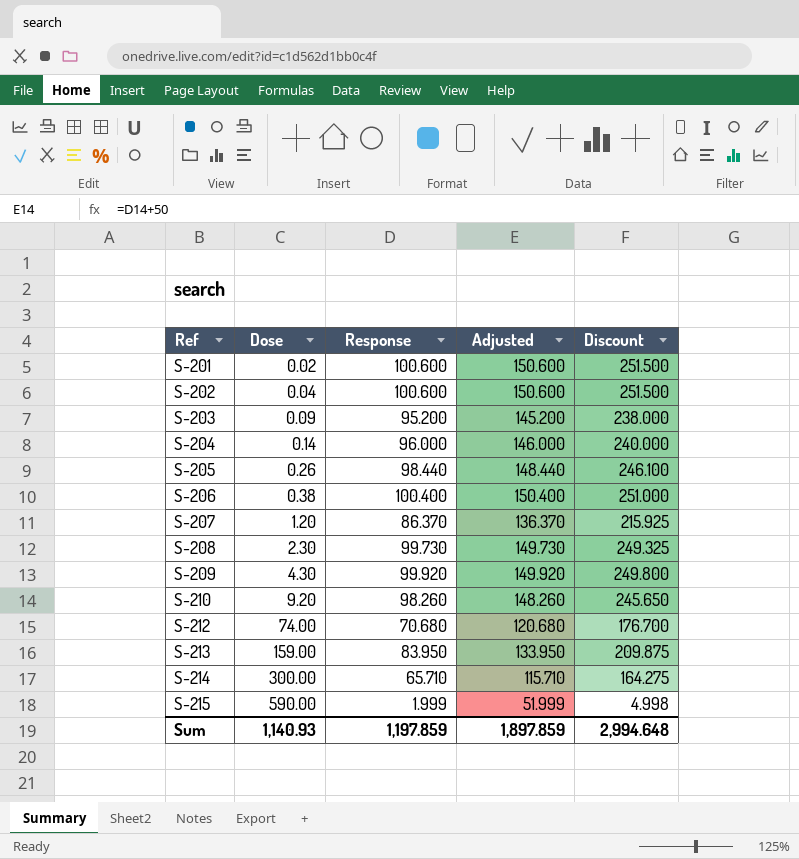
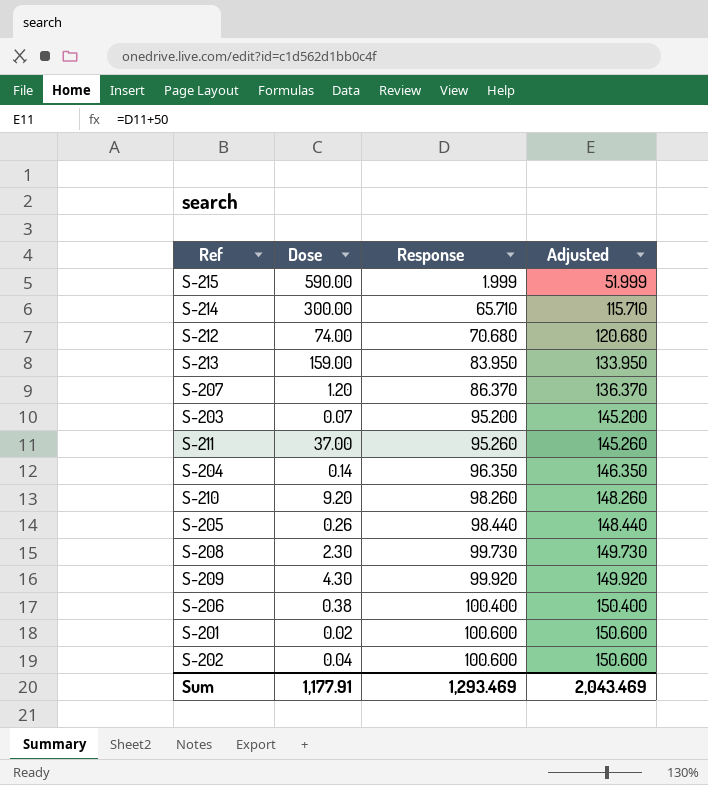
row order: Ref ascending -> Response ascending
column Discount | formula: [Response] * 2.5 -> none
S-203 | Dose: 0.09 -> 0.07
row S-211: none -> 37.00 | 95.260 | 145.260
S-204 | Response: 96.000 -> 96.350
S-204 | Adjusted: 146.000 -> 146.350
Sum | Dose: 1,140.93 -> 1,177.91
Sum | Response: 1,197.859 -> 1,293.469
Sum | Adjusted: 1,897.859 -> 2,043.469

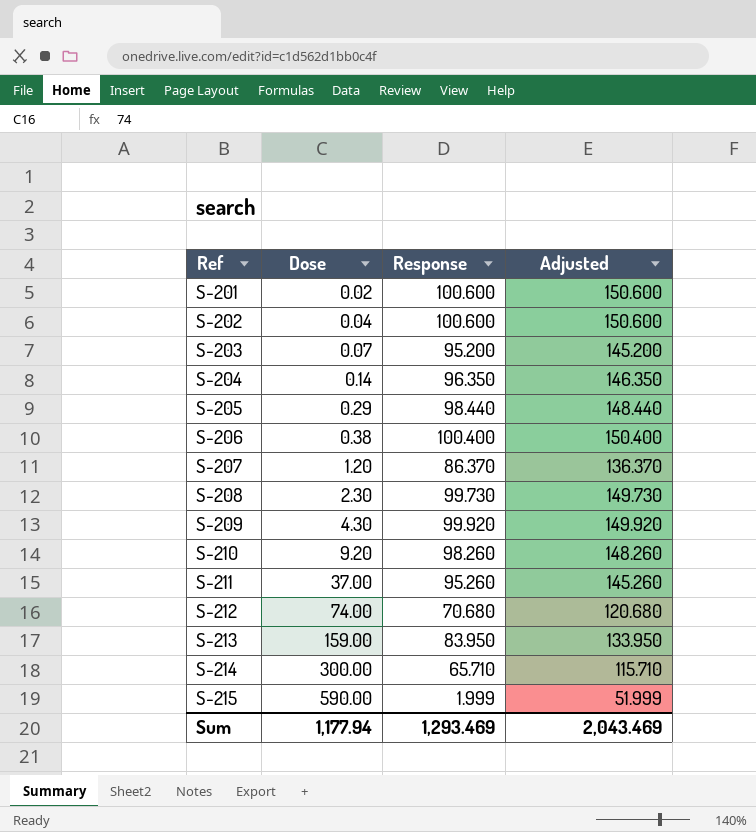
row order: Response ascending -> Ref ascending
S-205 | Dose: 0.26 -> 0.29
Sum | Dose: 1,177.91 -> 1,177.94

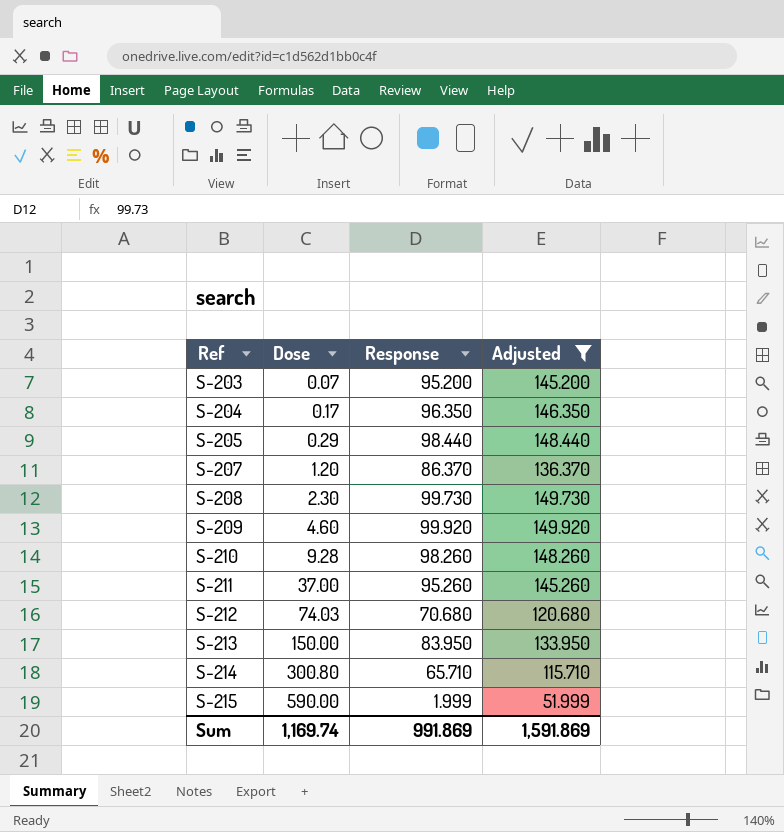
filter: none -> Adjusted <= 149.920
S-204 | Dose: 0.14 -> 0.17
S-209 | Dose: 4.30 -> 4.60
S-210 | Dose: 9.20 -> 9.28
S-212 | Dose: 74.00 -> 74.03
S-213 | Dose: 159.00 -> 150.00
S-214 | Dose: 300.00 -> 300.80
Sum | Dose: 1,177.94 -> 1,169.74
Sum | Response: 1,293.469 -> 991.869
Sum | Adjusted: 2,043.469 -> 1,591.869

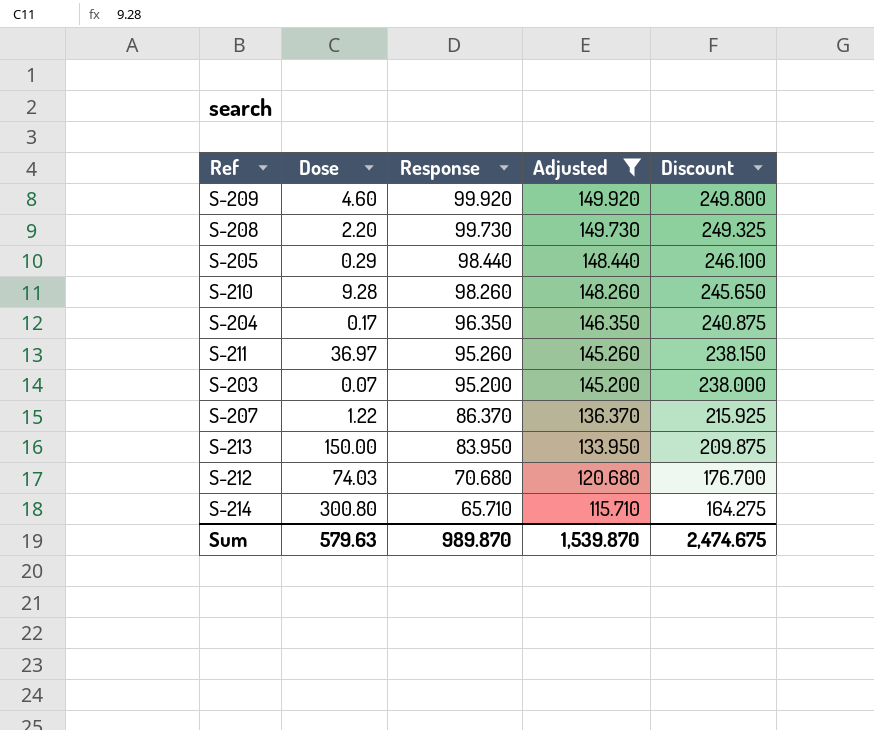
row order: Ref ascending -> Response descending
column Discount | formula: none -> [Response] * 2.5
row S-215: 590.00 | 1.999 | 51.999 -> none
S-208 | Dose: 2.30 -> 2.20
S-211 | Dose: 37.00 -> 36.97
S-207 | Dose: 1.20 -> 1.22
Sum | Dose: 1,169.74 -> 579.63
Sum | Response: 991.869 -> 989.870
Sum | Adjusted: 1,591.869 -> 1,539.870

